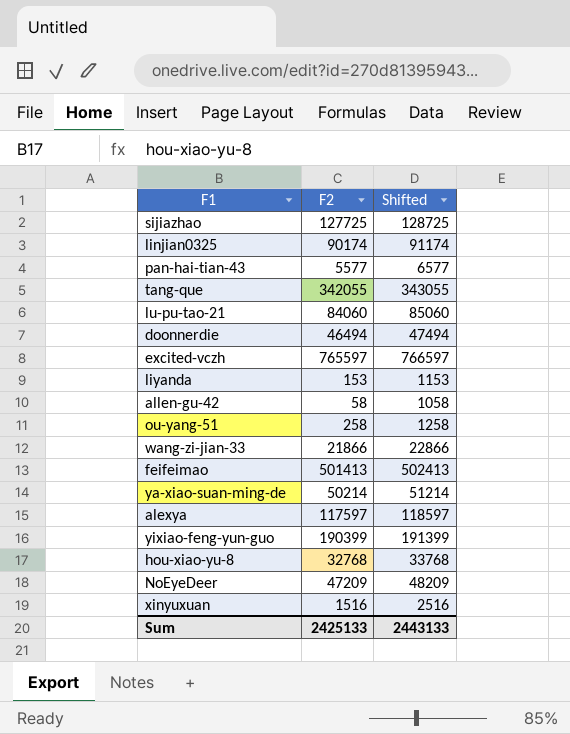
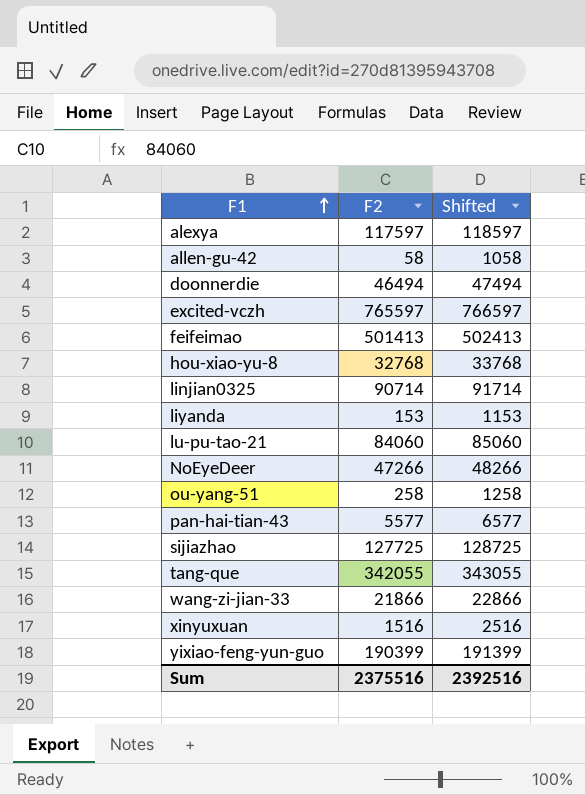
row order: none -> F1 ascending
row ya-xiao-suan-ming-de: 50214 | 51214 -> none
linjian0325 | F2: 90174 -> 90714
linjian0325 | Shifted: 91174 -> 91714
NoEyeDeer | F2: 47209 -> 47266
NoEyeDeer | Shifted: 48209 -> 48266
Sum | F2: 2425133 -> 2375516
Sum | Shifted: 2443133 -> 2392516

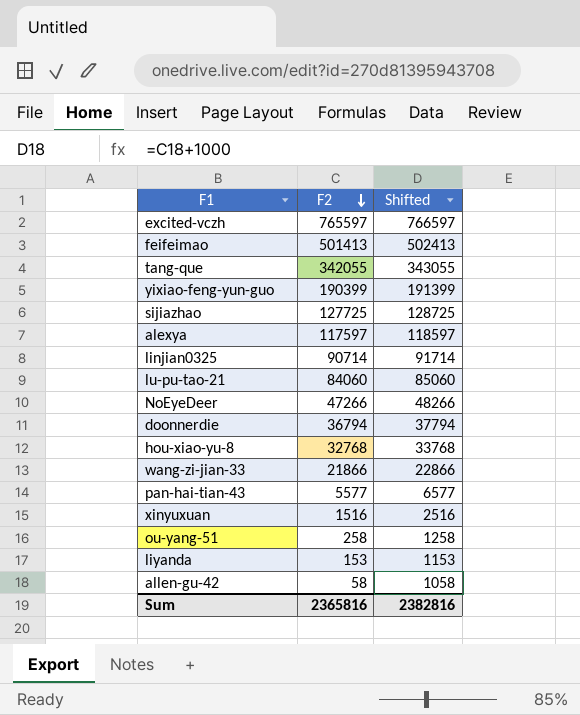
row order: F1 ascending -> F2 descending
doonnerdie | F2: 46494 -> 36794
doonnerdie | Shifted: 47494 -> 37794
Sum | F2: 2375516 -> 2365816
Sum | Shifted: 2392516 -> 2382816

